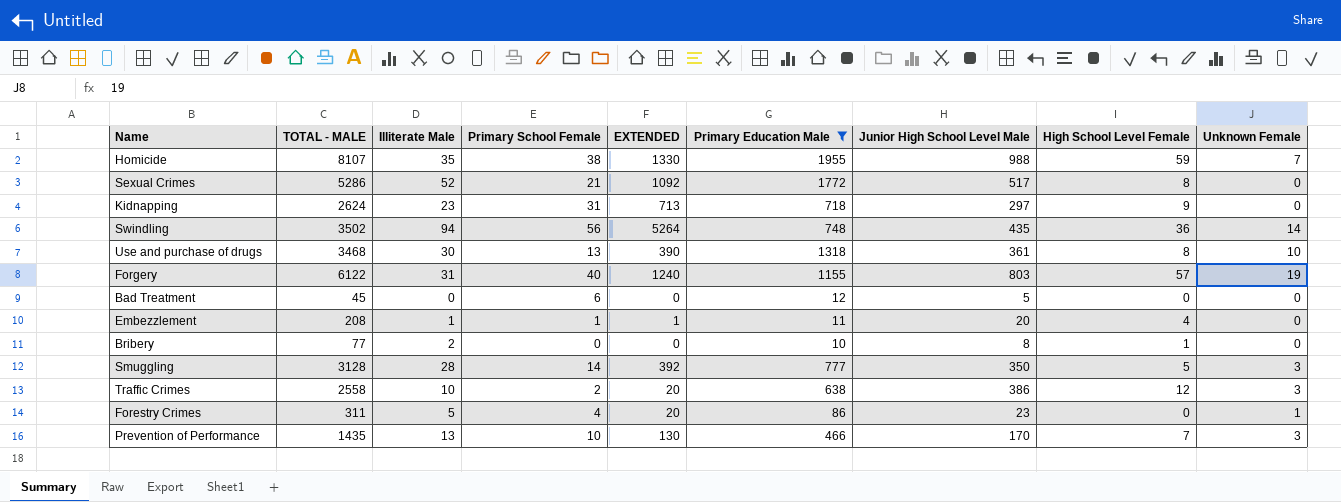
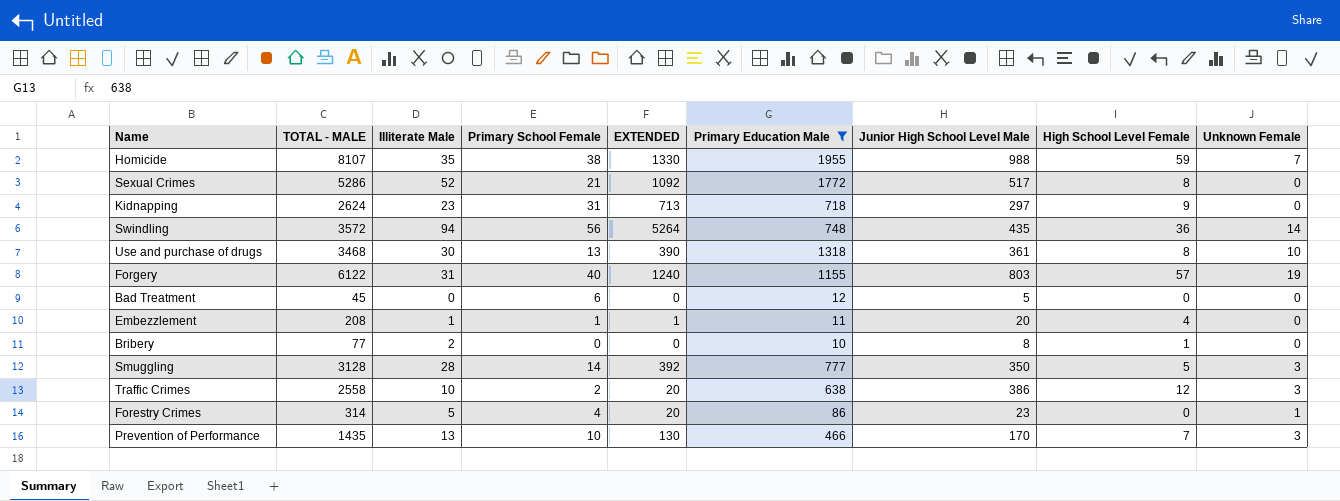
Swindling | TOTAL - MALE: 3502 -> 3572
Forestry Crimes | TOTAL - MALE: 311 -> 314

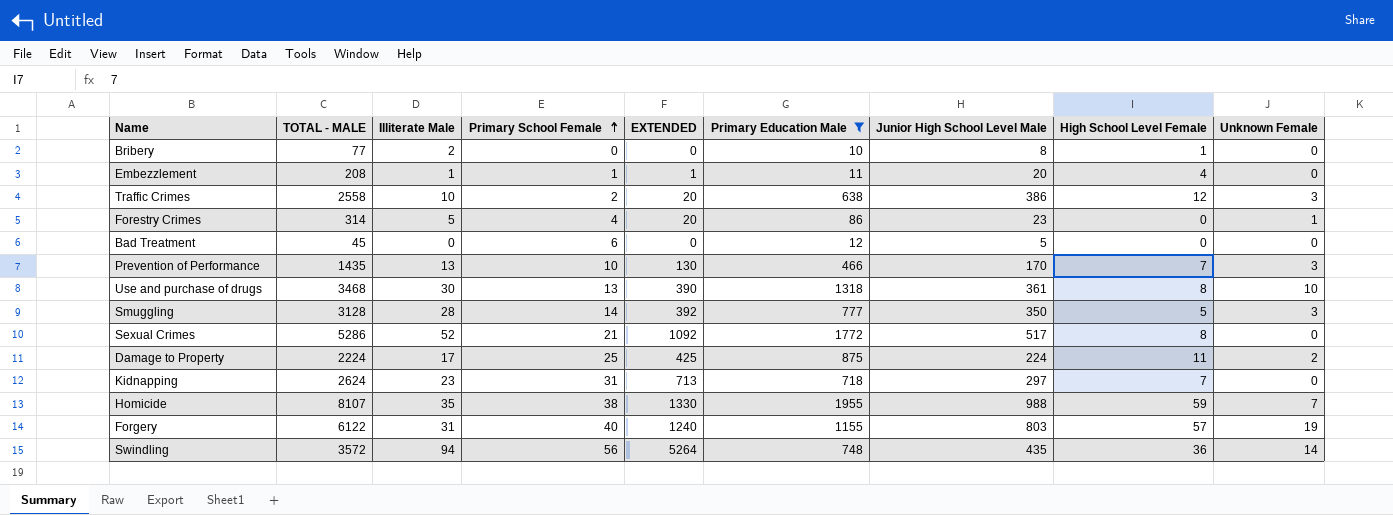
row order: none -> Primary School Female ascending
row Damage to Property: none -> 2224 | 17 | 25 | 425 | 875 | 224 | 11 | 2
Kidnapping | High School Level Female: 9 -> 7

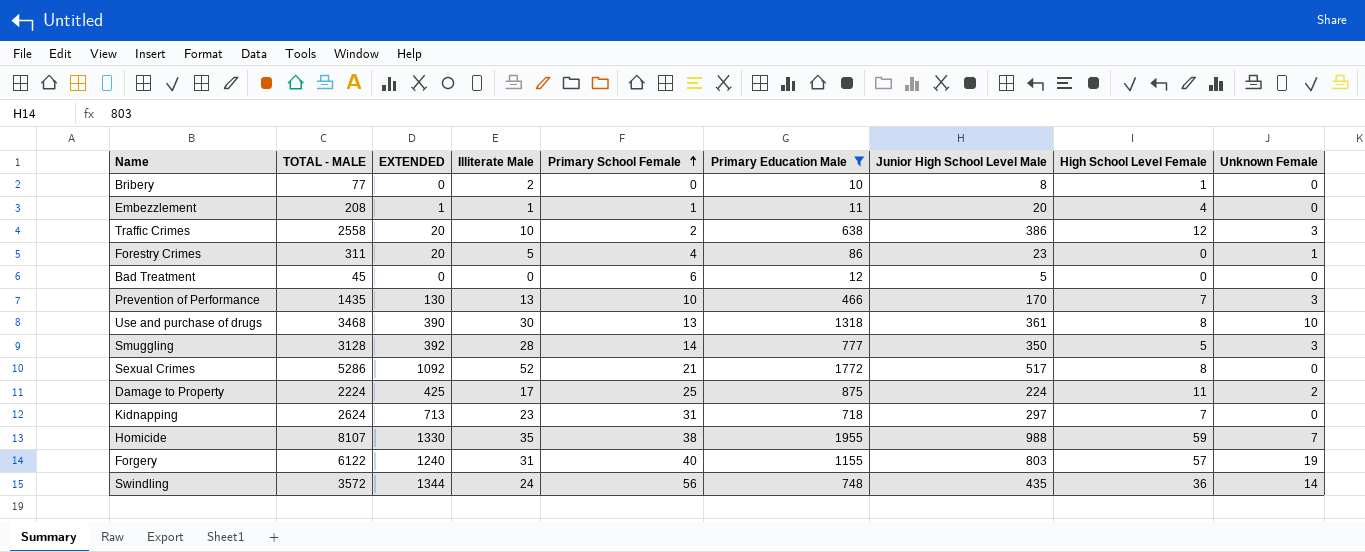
column EXTENDED | position: 5 -> 3
Forestry Crimes | TOTAL - MALE: 314 -> 311
Swindling | EXTENDED: 5264 -> 1344
Swindling | Illiterate Male: 94 -> 24

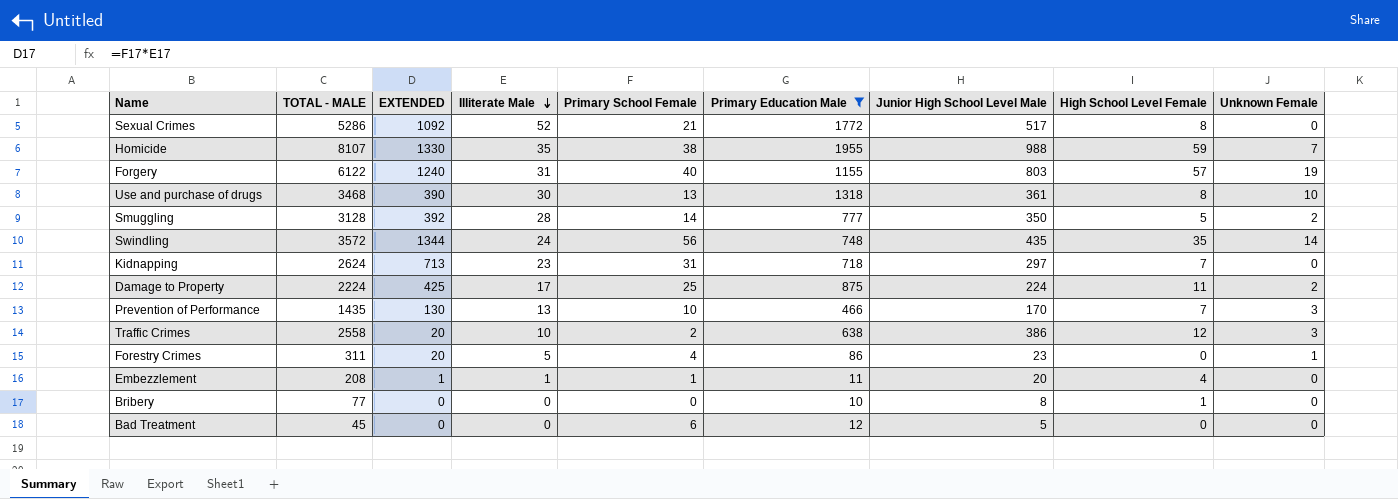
row order: Primary School Female ascending -> Illiterate Male descending
Smuggling | Unknown Female: 3 -> 2
Swindling | High School Level Female: 36 -> 35
Bribery | Illiterate Male: 2 -> 0

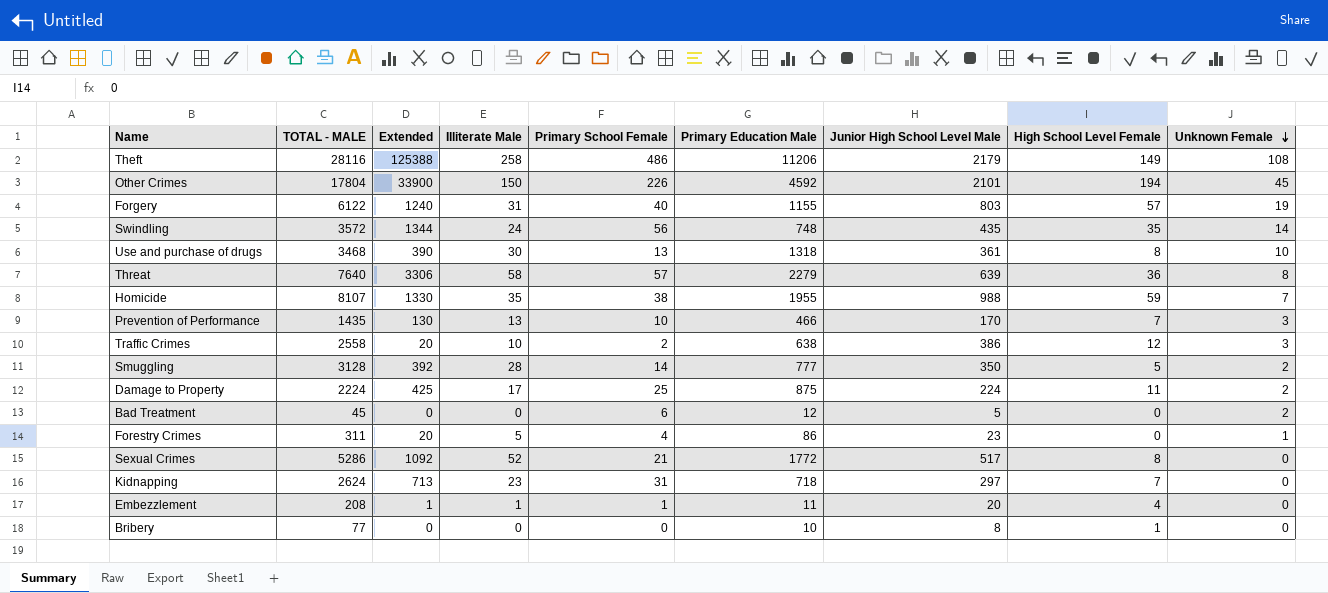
filter: Primary Education Male <= 1955 -> none
row order: Illiterate Male descending -> Unknown Female descending
column name: EXTENDED -> Extended
Bad Treatment | Unknown Female: 0 -> 2

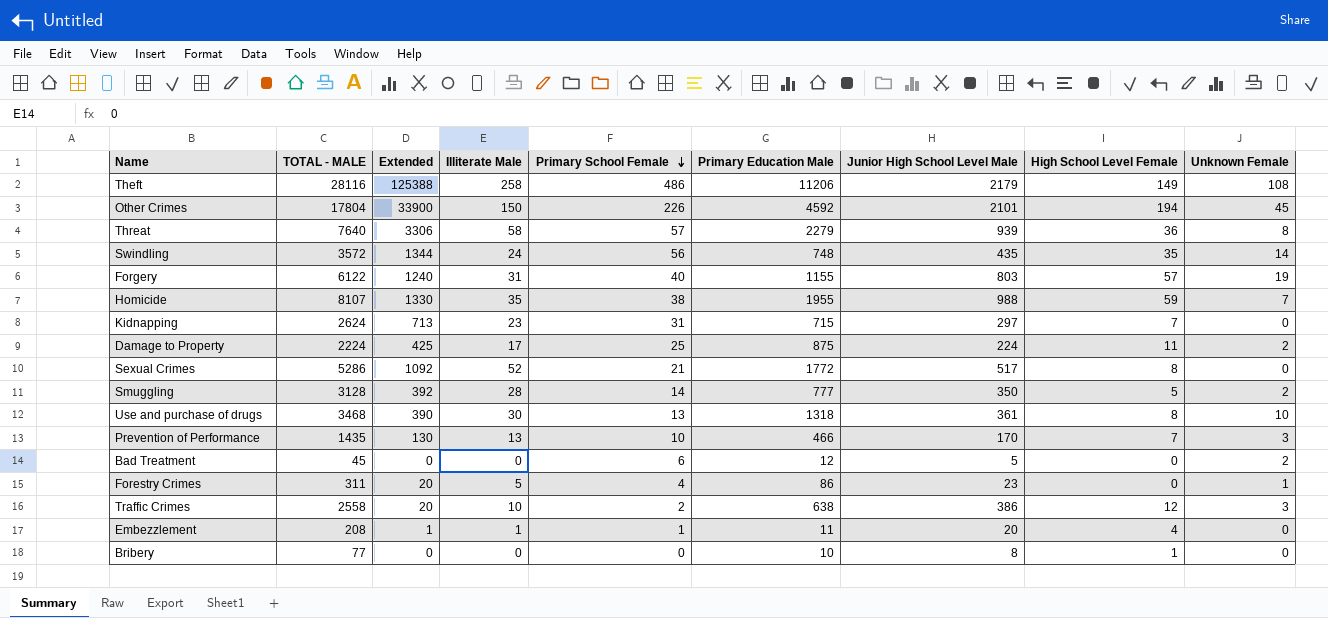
row order: Unknown Female descending -> Primary School Female descending
Threat | Junior High School Level Male: 639 -> 939
Kidnapping | Primary Education Male: 718 -> 715

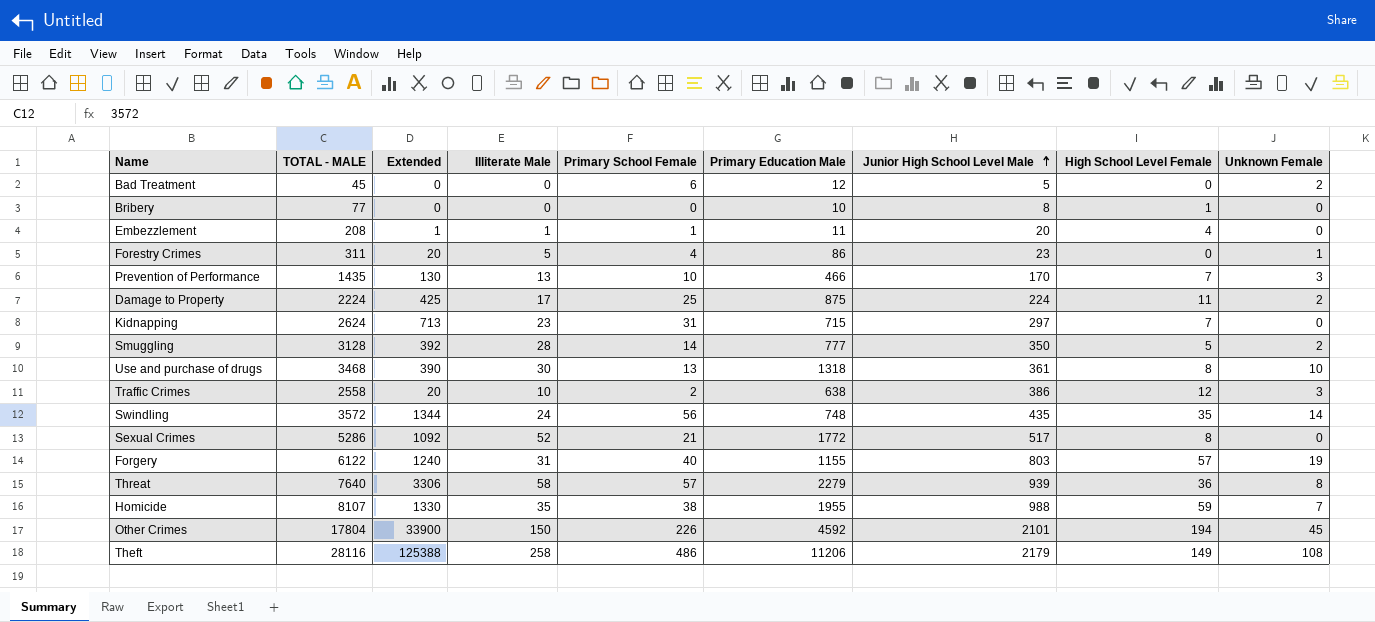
row order: Primary School Female descending -> Junior High School Level Male ascending

